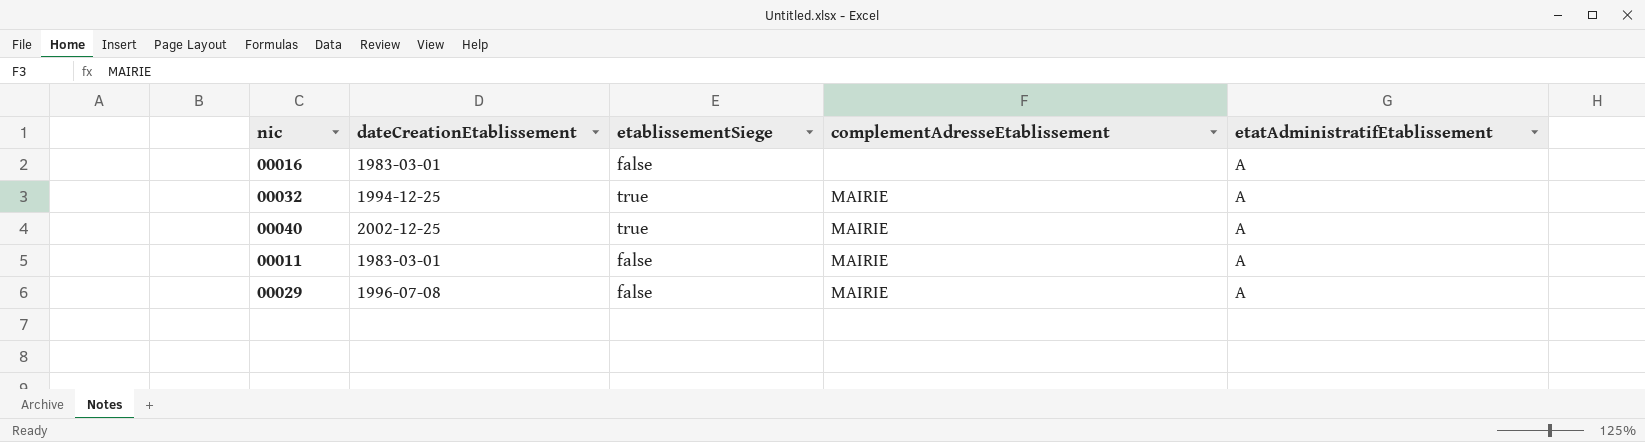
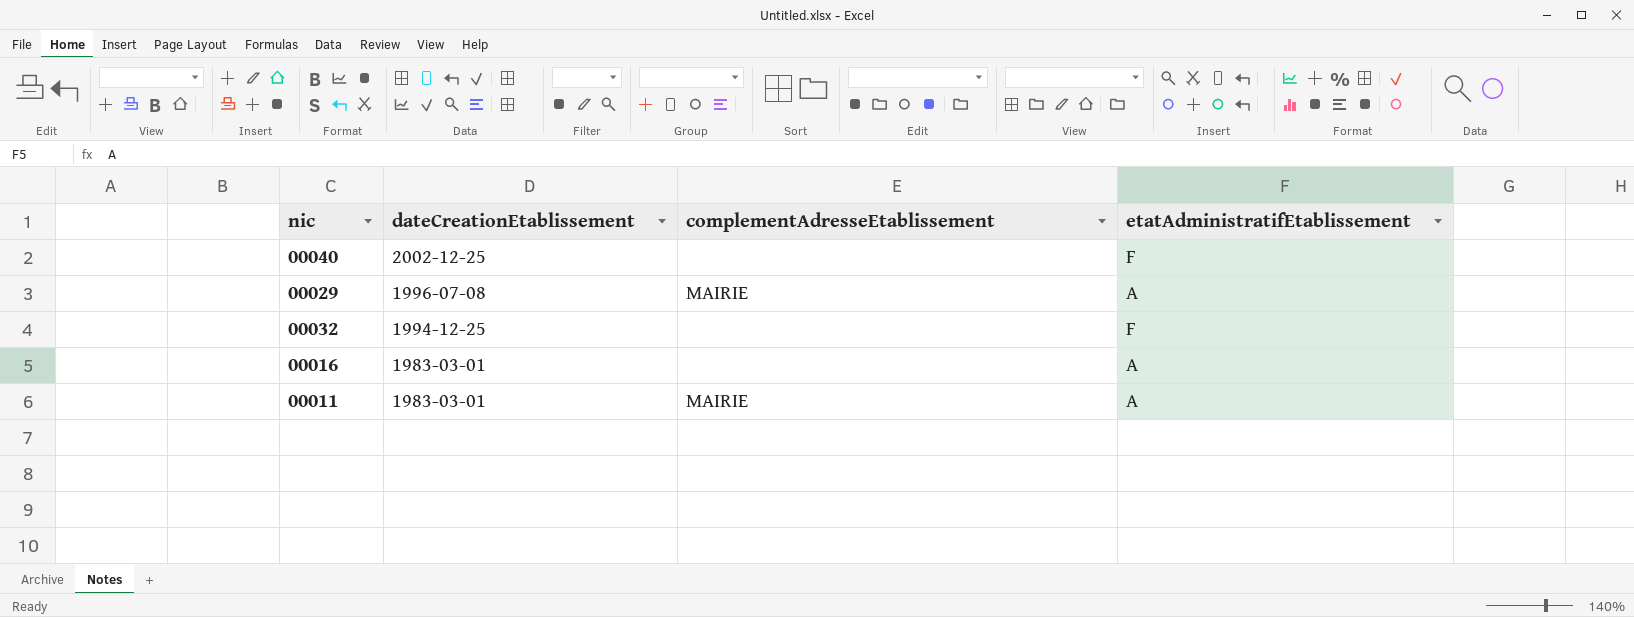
row order: none -> dateCreationEtablissement descending
column etablissementSiege | position: 3 -> none
00040 | complementAdresseEtablissement: MAIRIE -> none
00040 | etatAdministratifEtablissement: A -> F
00032 | complementAdresseEtablissement: MAIRIE -> none
00032 | etatAdministratifEtablissement: A -> F

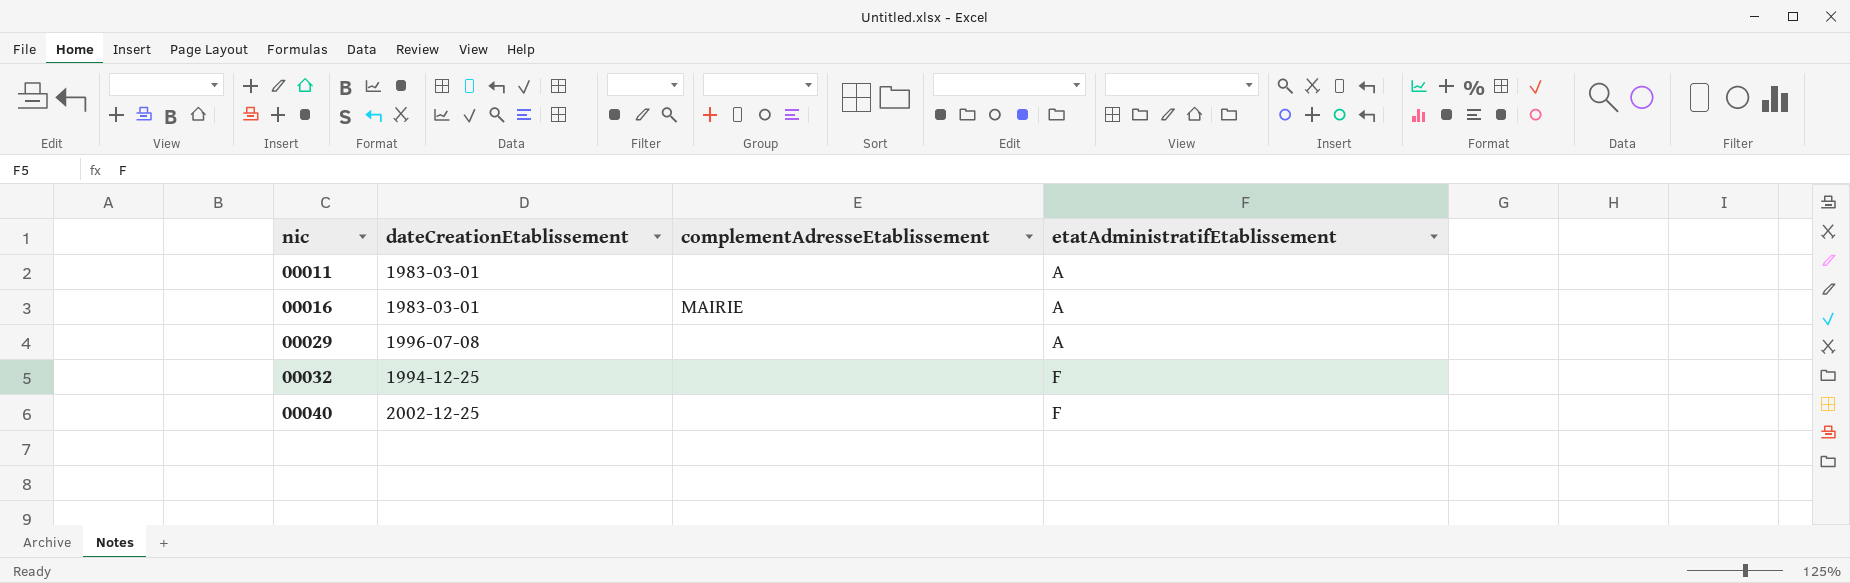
row order: dateCreationEtablissement descending -> nic ascending
00011 | complementAdresseEtablissement: MAIRIE -> none
00016 | complementAdresseEtablissement: none -> MAIRIE
00029 | complementAdresseEtablissement: MAIRIE -> none

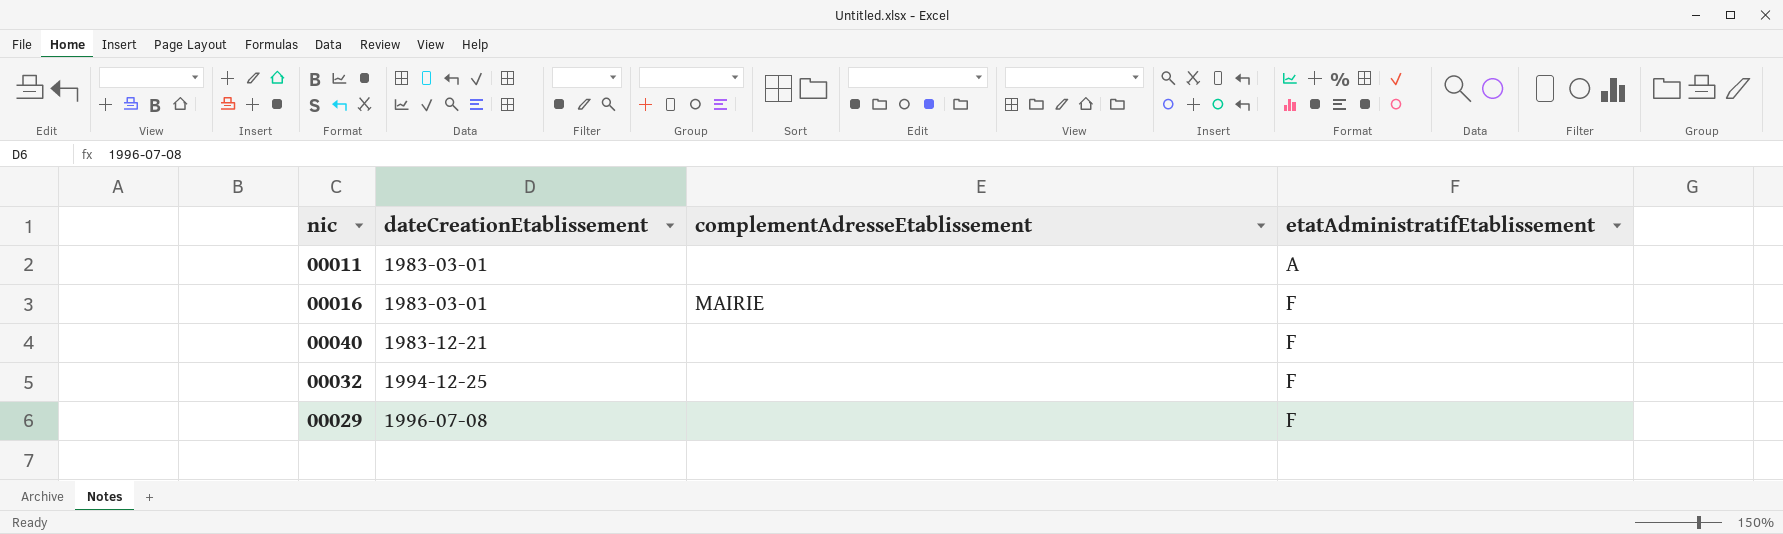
row order: nic ascending -> dateCreationEtablissement ascending
00016 | etatAdministratifEtablissement: A -> F
00040 | dateCreationEtablissement: 2002-12-25 -> 1983-12-21
00029 | etatAdministratifEtablissement: A -> F

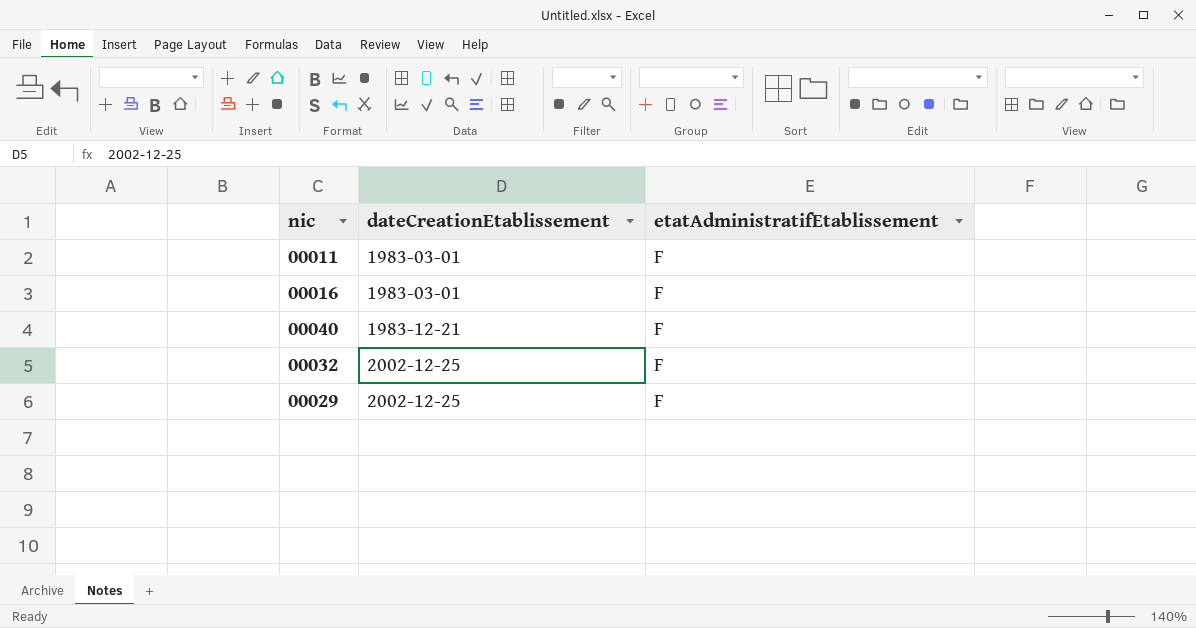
column complementAdresseEtablissement | position: 3 -> none
00011 | etatAdministratifEtablissement: A -> F
00032 | dateCreationEtablissement: 1994-12-25 -> 2002-12-25
00029 | dateCreationEtablissement: 1996-07-08 -> 2002-12-25

